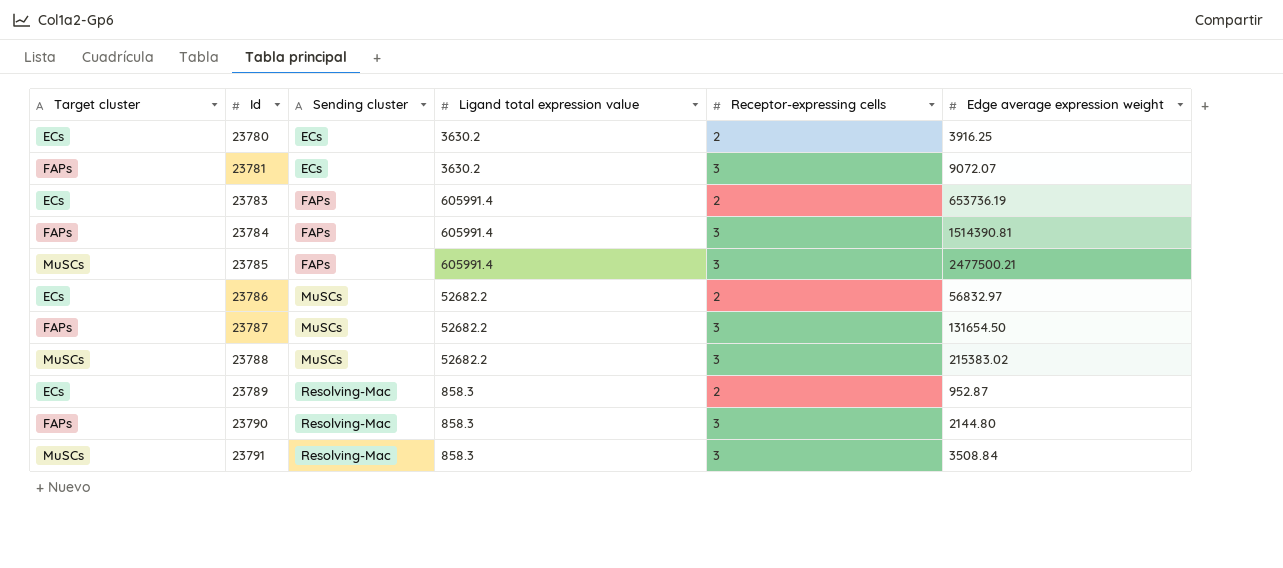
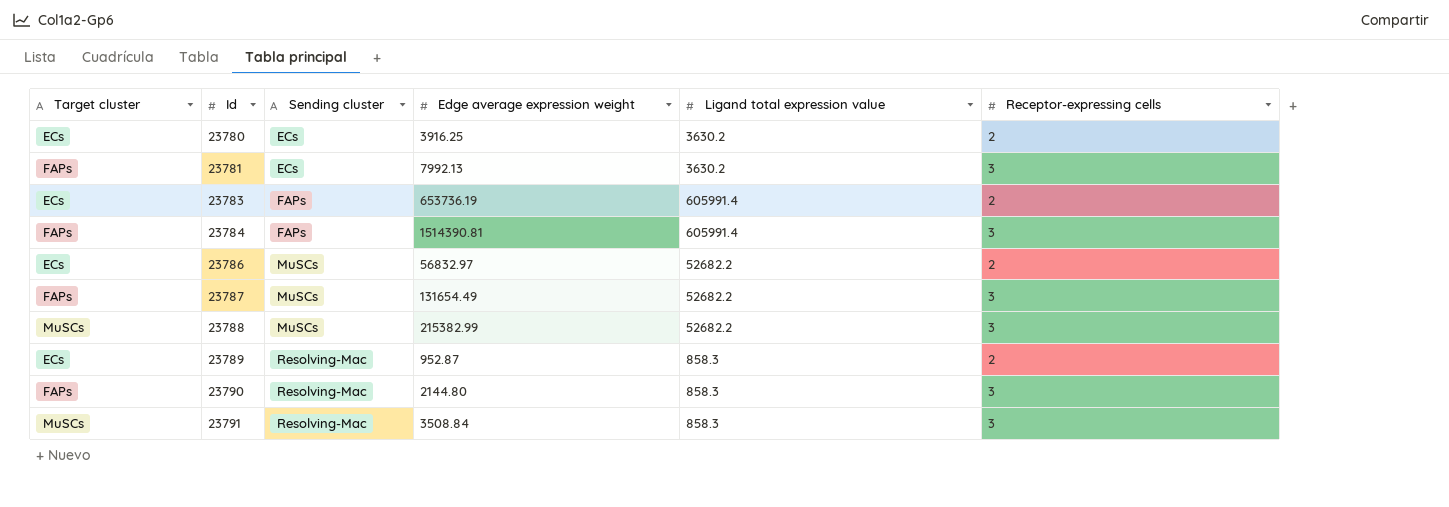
column Edge average expression weight | position: 6 -> 4
row 23785: MuSCs | FAPs | 605991.4 | 3 | 2477500.21 -> none
23781 | Edge average expression weight: 9072.07 -> 7992.13
23787 | Edge average expression weight: 131654.50 -> 131654.49
23788 | Edge average expression weight: 215383.02 -> 215382.99

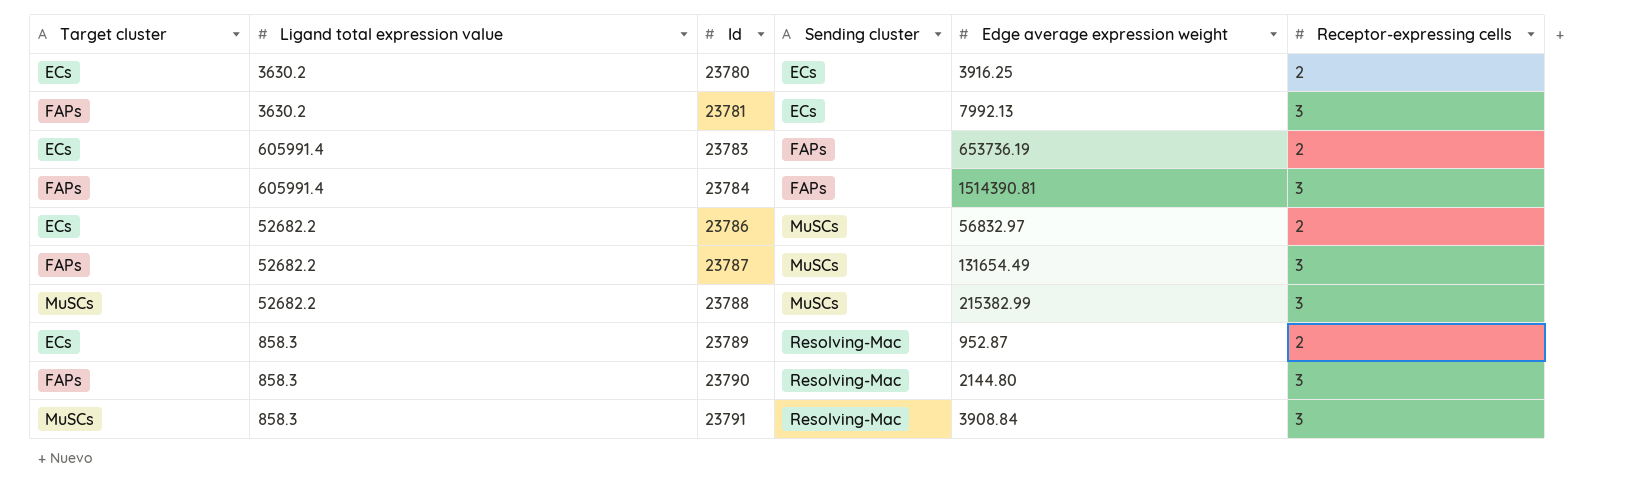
column Ligand total expression value | position: 5 -> 2
23791 | Edge average expression weight: 3508.84 -> 3908.84

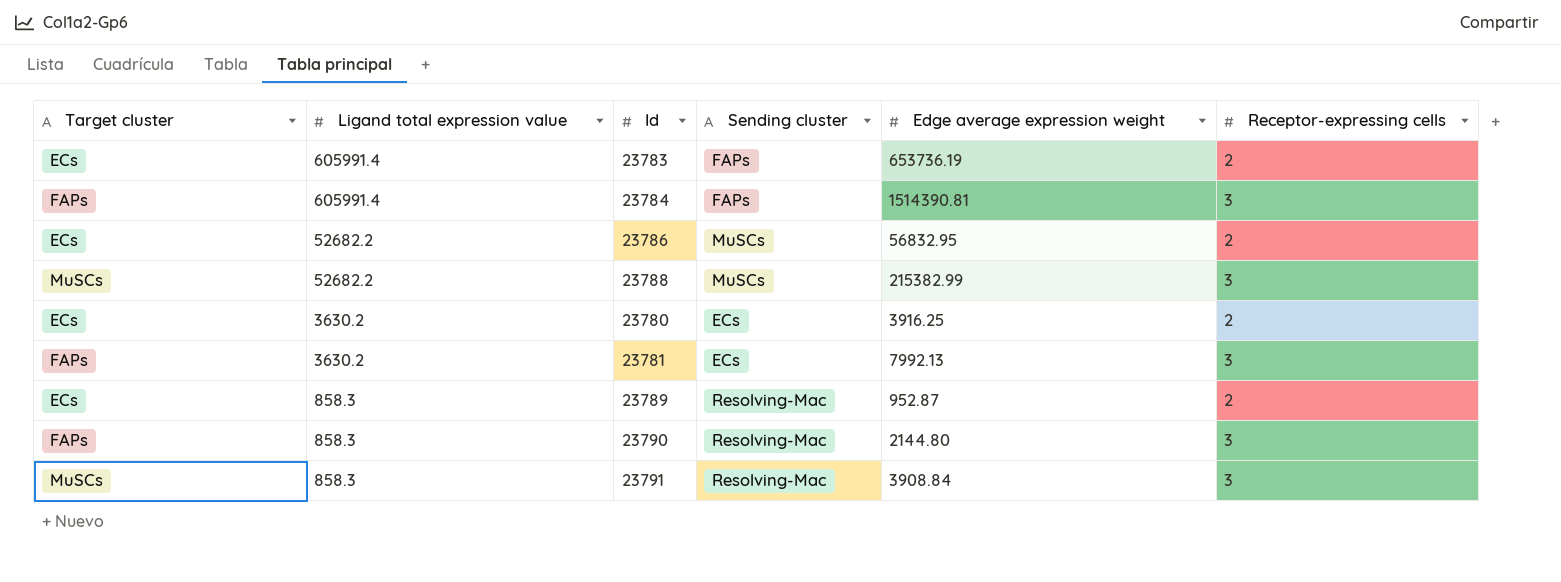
row order: Id ascending -> Ligand total expression value descending
row 23787: FAPs | 52682.2 | MuSCs | 131654.49 | 3 -> none
23786 | Edge average expression weight: 56832.97 -> 56832.95

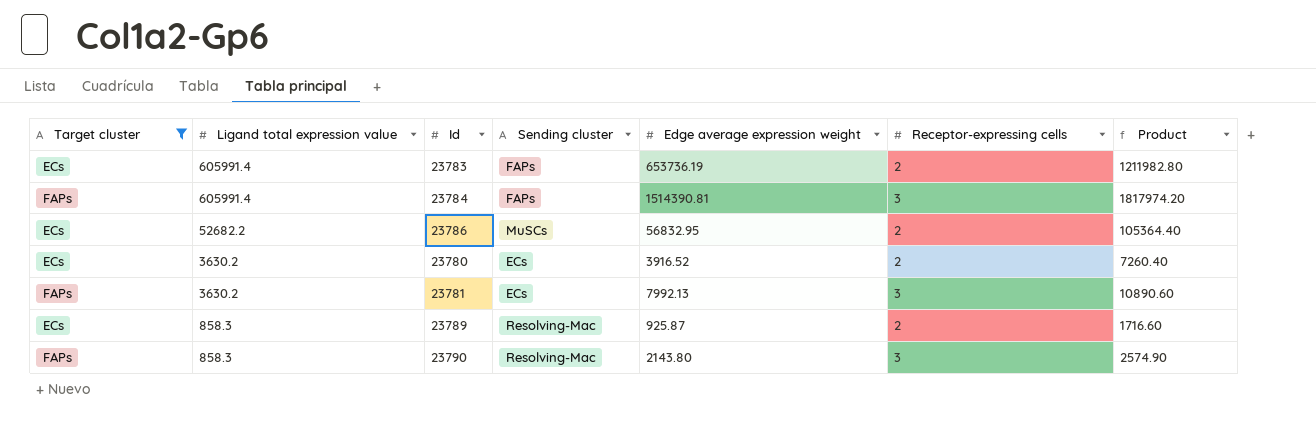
filter: none -> Target cluster != MuSCs
column Product | formula: none -> [Ligand total expression value] * [Receptor-expressing cells]
23780 | Edge average expression weight: 3916.25 -> 3916.52
23789 | Edge average expression weight: 952.87 -> 925.87
23790 | Edge average expression weight: 2144.80 -> 2143.80

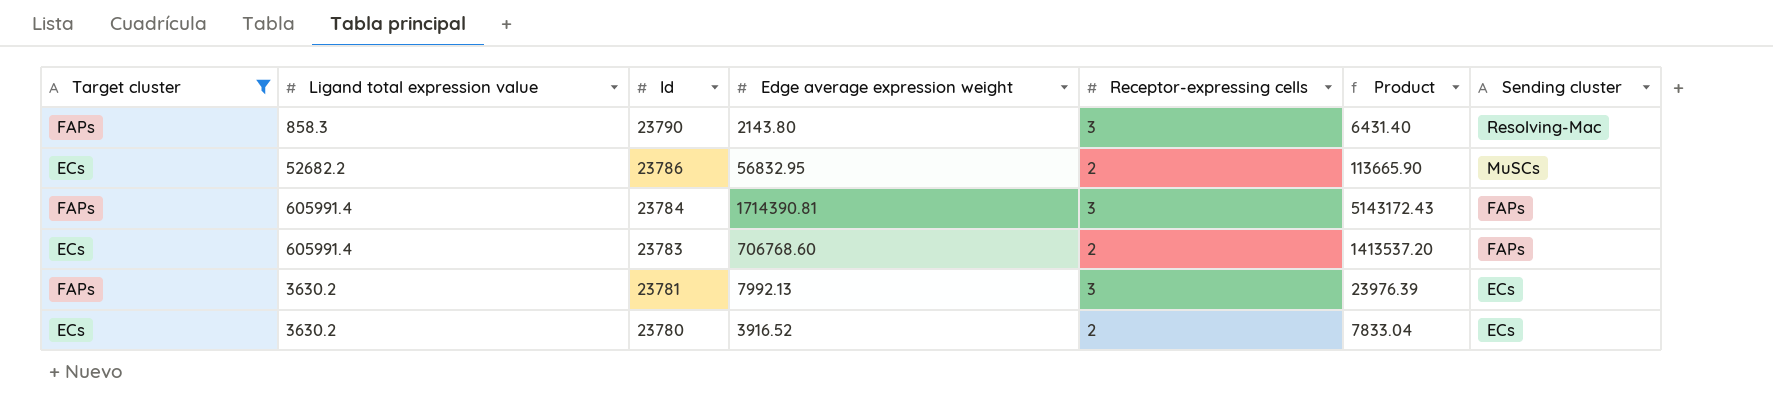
row order: Ligand total expression value descending -> Id descending
column Product | formula: [Ligand total expression value] * [Receptor-expressing cells] -> [Edge average expression weight] * [Receptor-expressing cells]
column Sending cluster | position: 4 -> 7
row 23789: ECs | 858.3 | Resolving-Mac | 925.87 | 2 | 1716.60 -> none
23784 | Edge average expression weight: 1514390.81 -> 1714390.81
23783 | Edge average expression weight: 653736.19 -> 706768.60

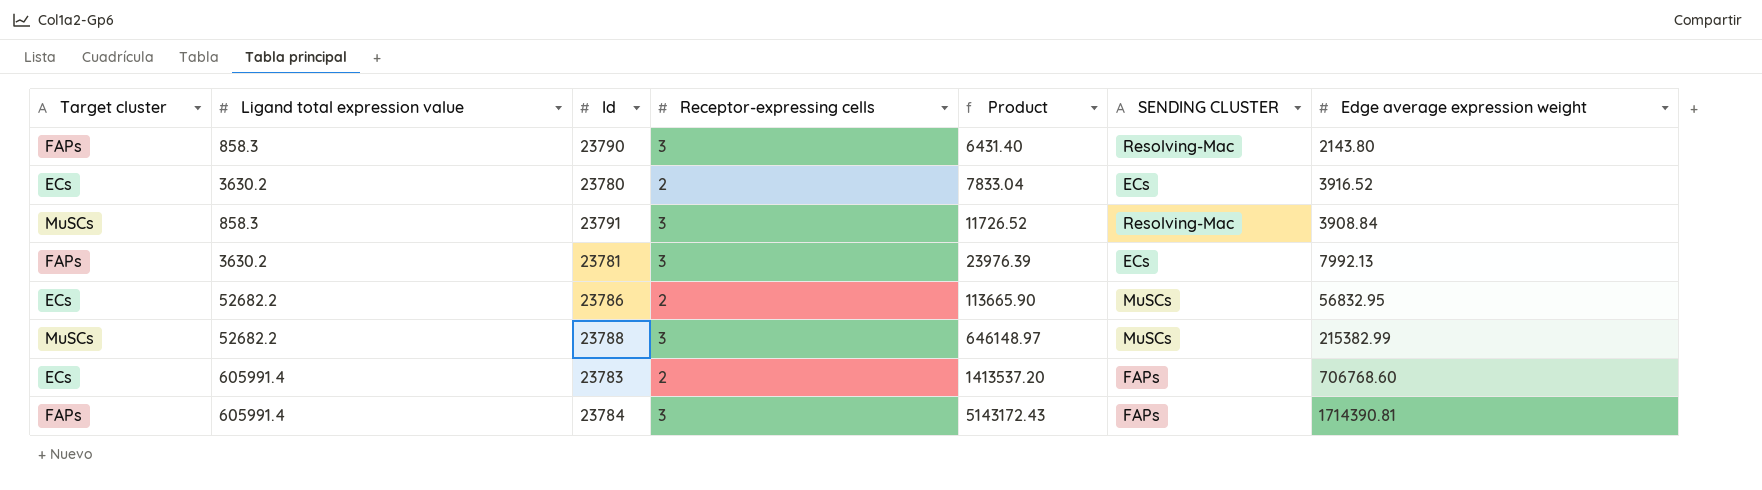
filter: Target cluster != MuSCs -> none
row order: Id descending -> Product ascending
column name: Sending cluster -> SENDING CLUSTER
column Edge average expression weight | position: 4 -> 7

